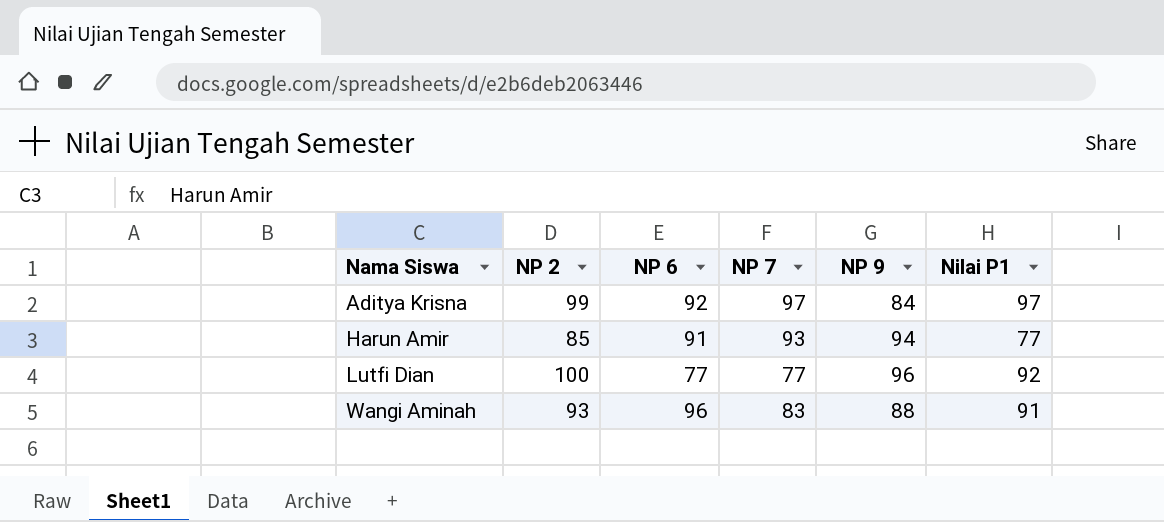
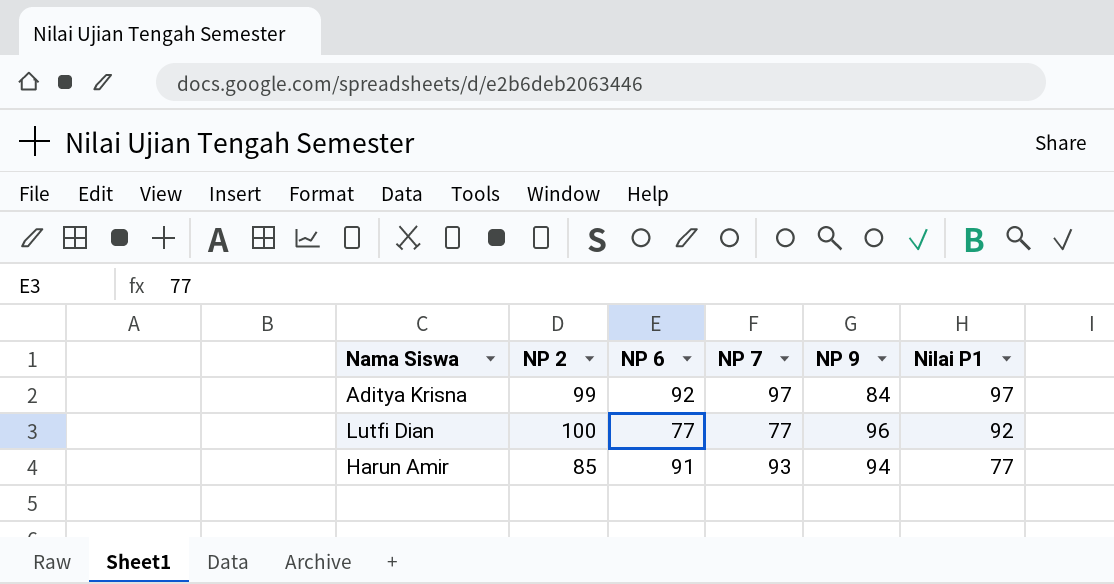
row order: Nama Siswa ascending -> Nilai P1 descending
row Wangi Aminah: 93 | 96 | 83 | 88 | 91 -> none

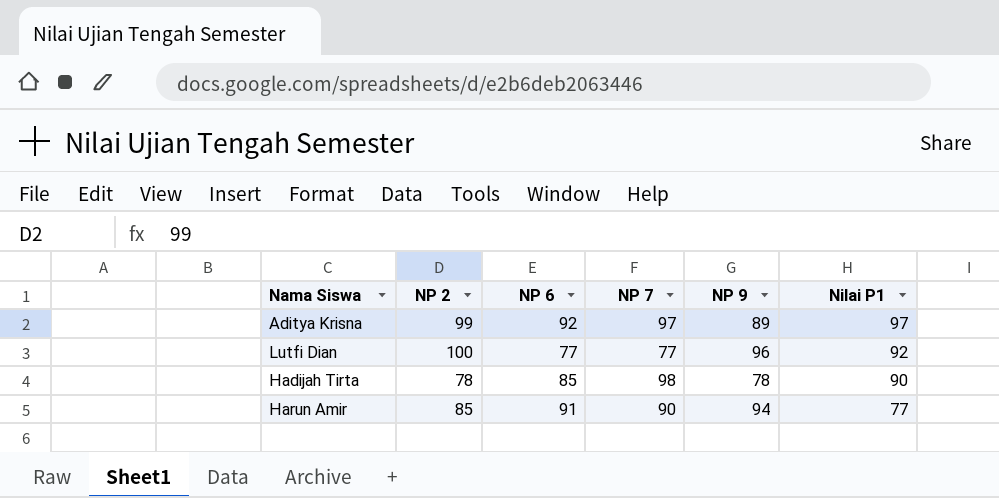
Aditya Krisna | NP 9: 84 -> 89
row Hadijah Tirta: none -> 78 | 85 | 98 | 78 | 90
Harun Amir | NP 7: 93 -> 90

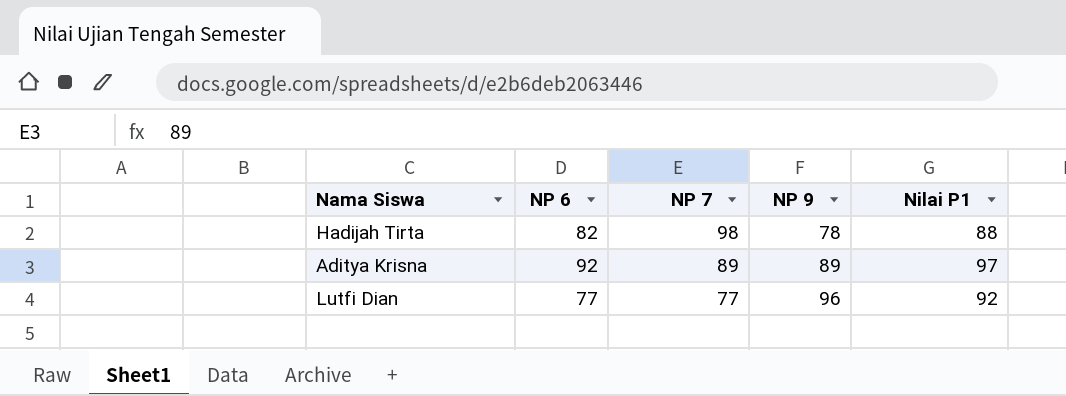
row order: Nilai P1 descending -> NP 7 descending
column NP 2 | position: 2 -> none
row Harun Amir: 85 | 91 | 90 | 94 | 77 -> none
Hadijah Tirta | NP 6: 85 -> 82
Hadijah Tirta | Nilai P1: 90 -> 88
Aditya Krisna | NP 7: 97 -> 89

